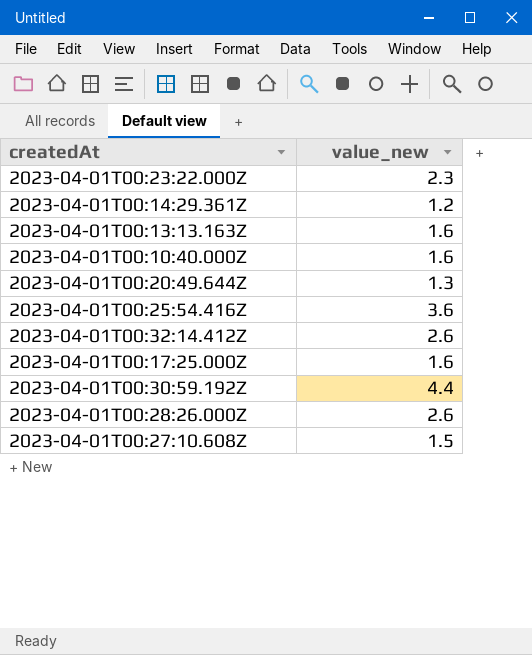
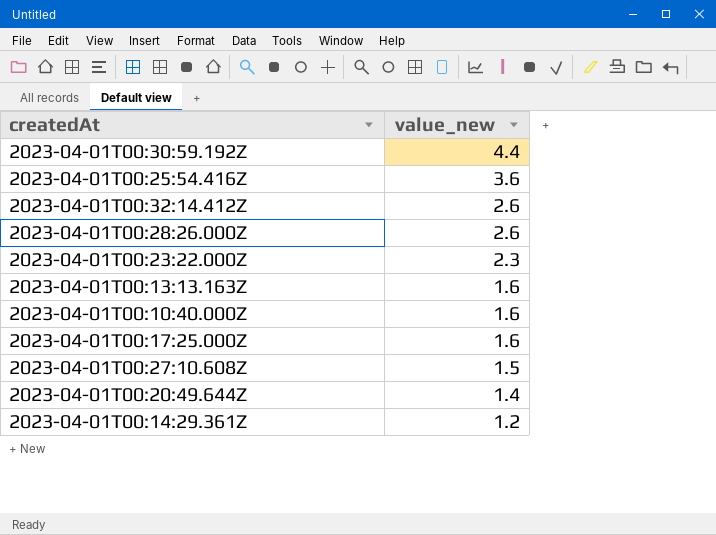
row order: none -> value_new descending
2023-04-01T00:20:49.644Z | value_new: 1.3 -> 1.4

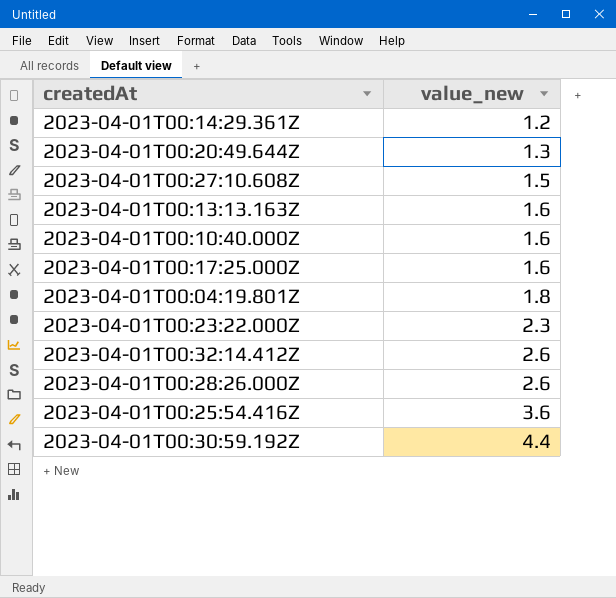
row order: value_new descending -> value_new ascending
2023-04-01T00:20:49.644Z | value_new: 1.4 -> 1.3
row 2023-04-01T00:04:19.801Z: none -> 1.8

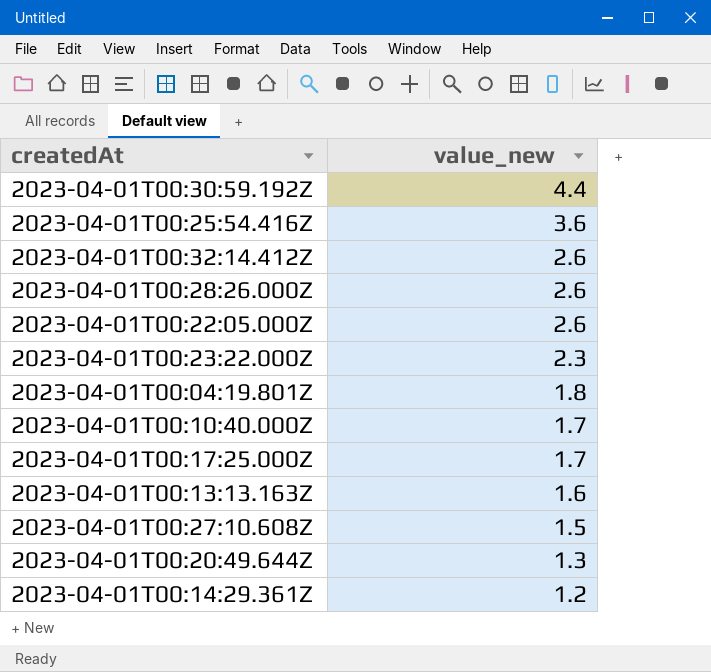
row order: value_new ascending -> value_new descending
row 2023-04-01T00:22:05.000Z: none -> 2.6
2023-04-01T00:10:40.000Z | value_new: 1.6 -> 1.7
2023-04-01T00:17:25.000Z | value_new: 1.6 -> 1.7

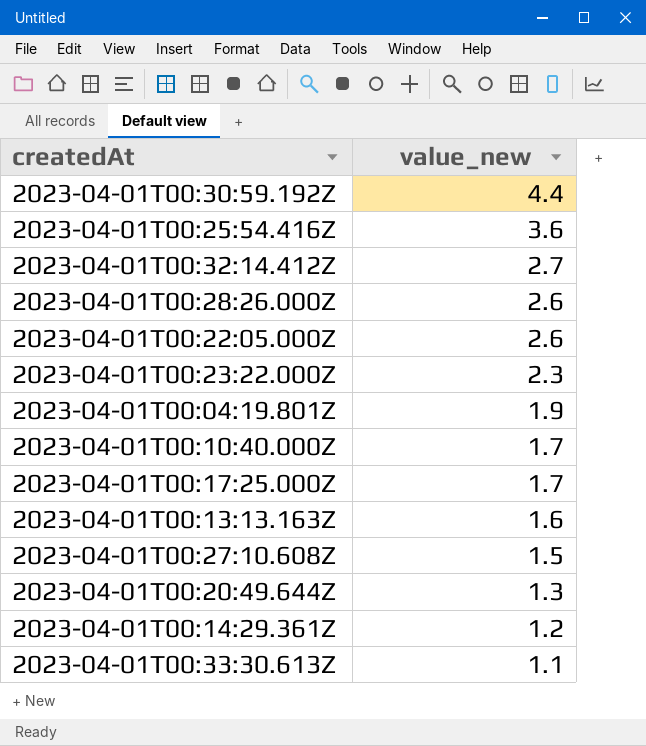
2023-04-01T00:32:14.412Z | value_new: 2.6 -> 2.7
2023-04-01T00:04:19.801Z | value_new: 1.8 -> 1.9
row 2023-04-01T00:33:30.613Z: none -> 1.1

